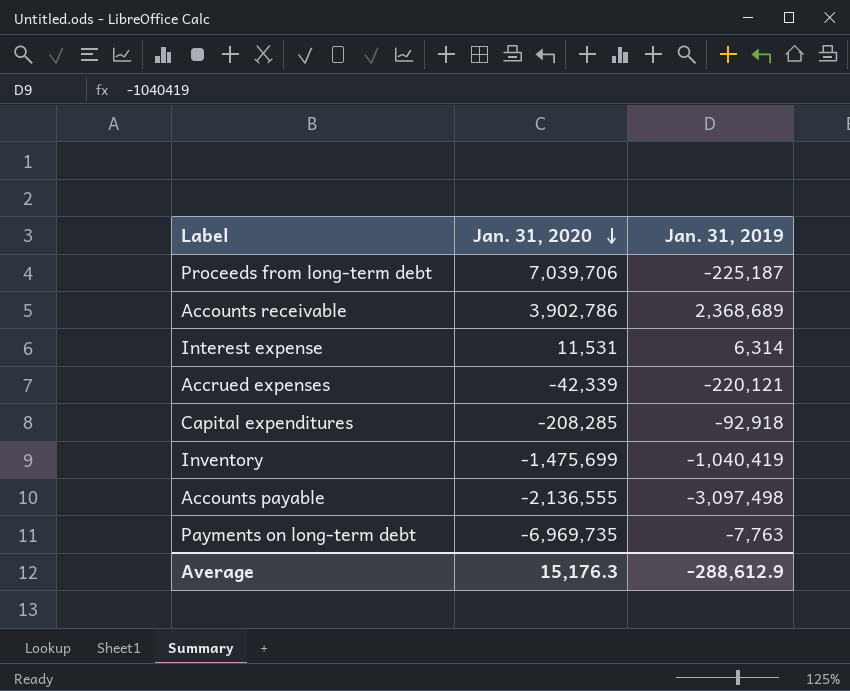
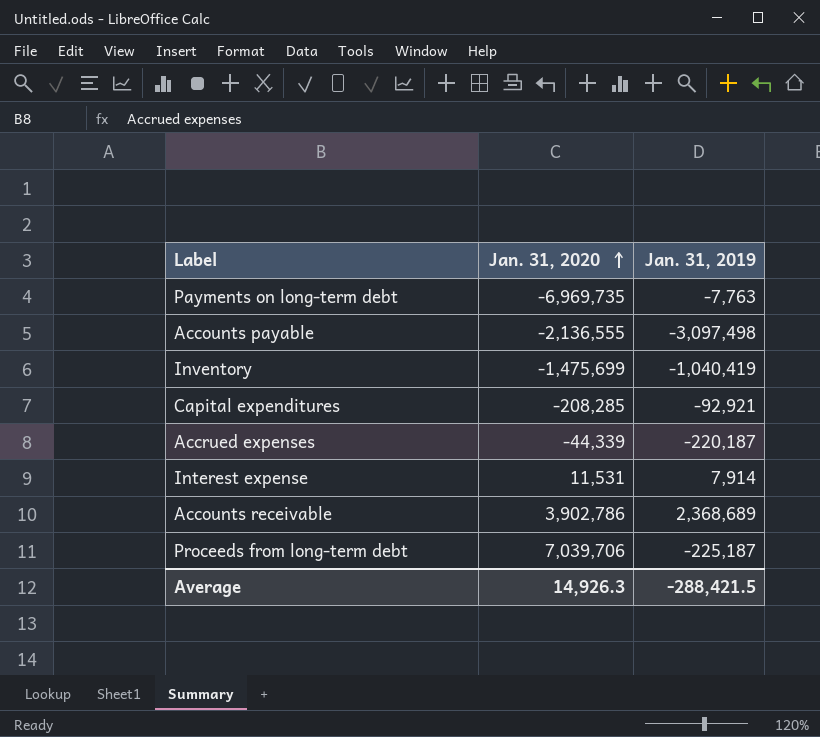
row order: Jan. 31, 2020 descending -> Jan. 31, 2020 ascending
Capital expenditures | Jan. 31, 2019: -92,918 -> -92,921
Accrued expenses | Jan. 31, 2020: -42,339 -> -44,339
Accrued expenses | Jan. 31, 2019: -220,121 -> -220,187
Interest expense | Jan. 31, 2019: 6,314 -> 7,914
Average | Jan. 31, 2020: 15,176.3 -> 14,926.3
Average | Jan. 31, 2019: -288,612.9 -> -288,421.5

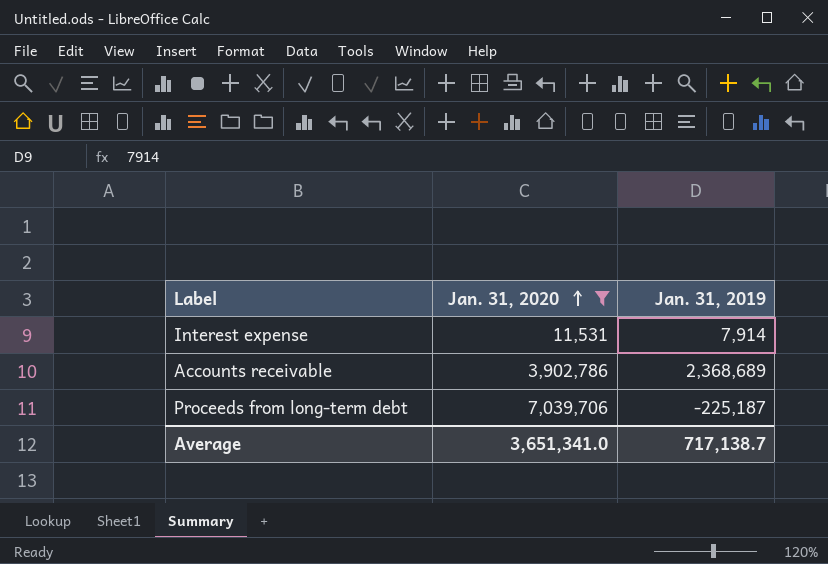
filter: none -> Jan. 31, 2020 >= 11,531
Average | Jan. 31, 2020: 14,926.3 -> 3,651,341.0
Average | Jan. 31, 2019: -288,421.5 -> 717,138.7

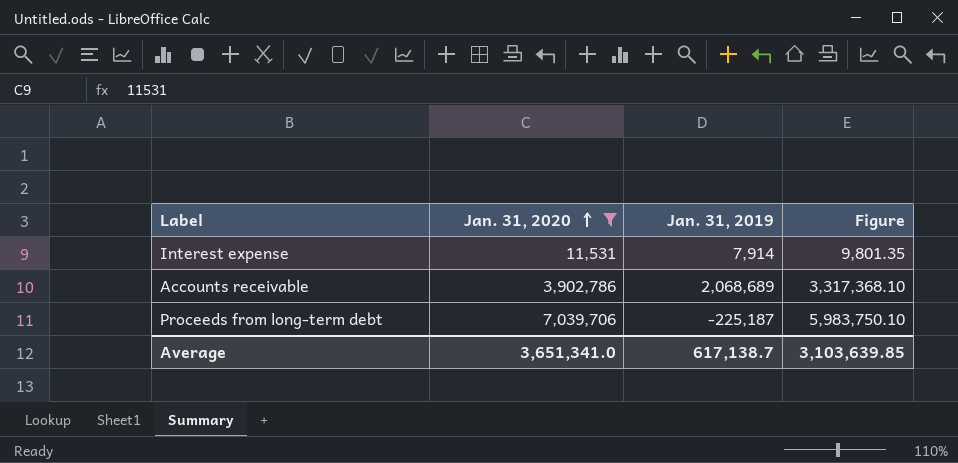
column Figure | formula: none -> [Jan. 31, 2020] * 0.85
Accounts receivable | Jan. 31, 2019: 2,368,689 -> 2,068,689
Average | Jan. 31, 2019: 717,138.7 -> 617,138.7

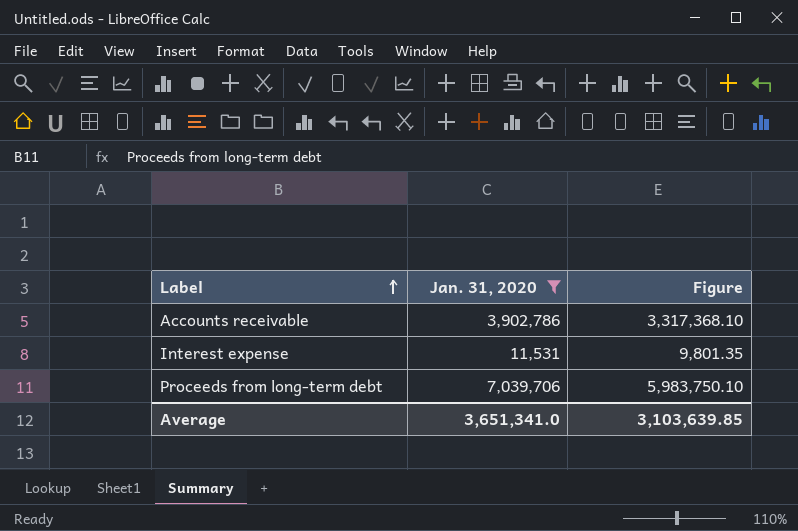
row order: Jan. 31, 2020 ascending -> Label ascending
column Jan. 31, 2019 | position: 3 -> none

